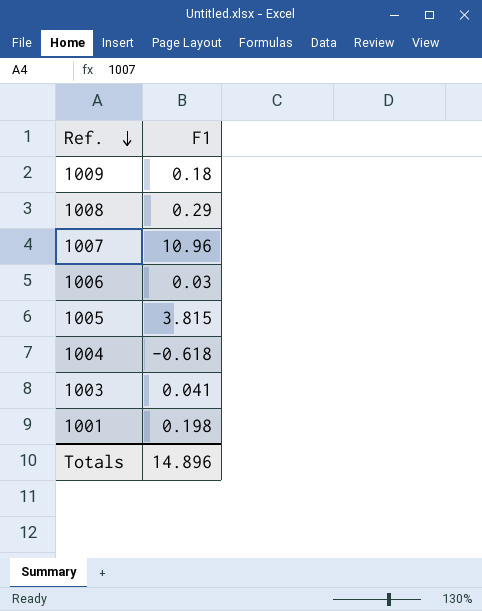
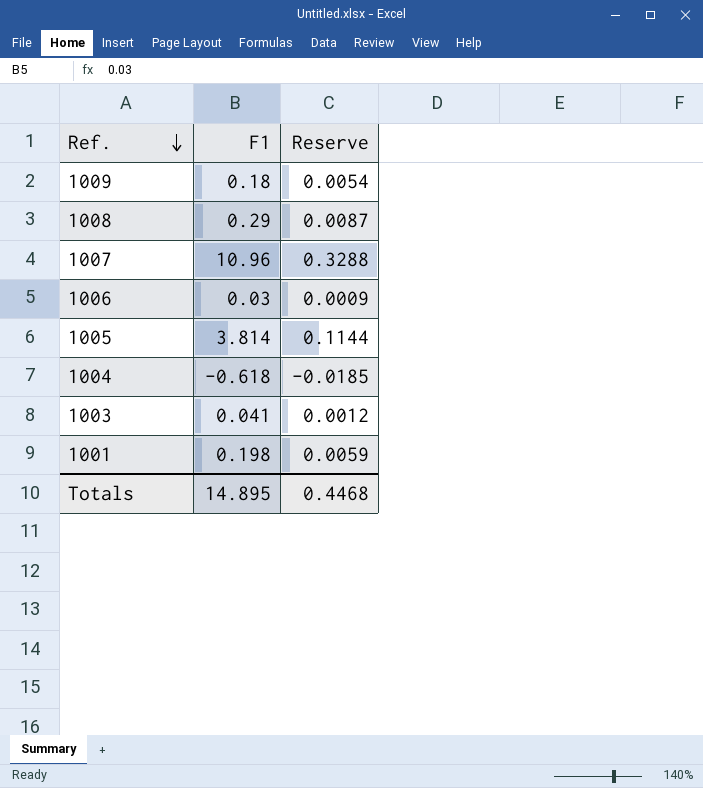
column Reserve | formula: none -> [F1] * 0.03
1005 | F1: 3.815 -> 3.814
Totals | F1: 14.896 -> 14.895

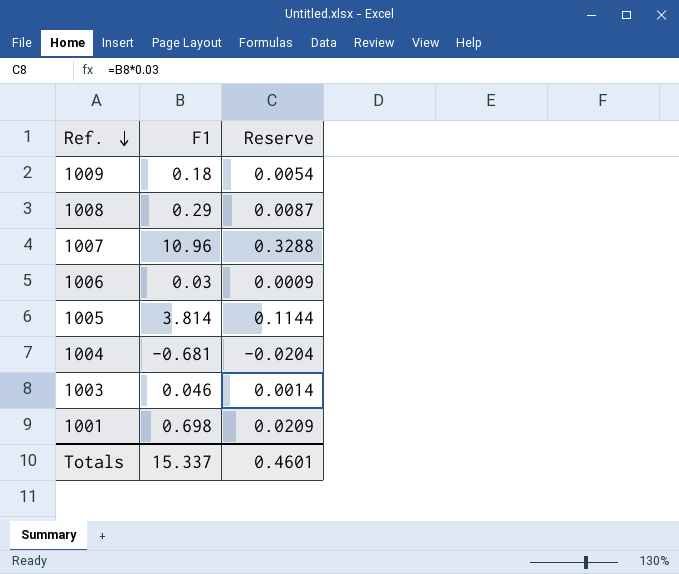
1004 | F1: -0.618 -> -0.681
1004 | Reserve: -0.0185 -> -0.0204
1003 | F1: 0.041 -> 0.046
1003 | Reserve: 0.0012 -> 0.0014
1001 | F1: 0.198 -> 0.698
1001 | Reserve: 0.0059 -> 0.0209
Totals | F1: 14.895 -> 15.337
Totals | Reserve: 0.4468 -> 0.4601

